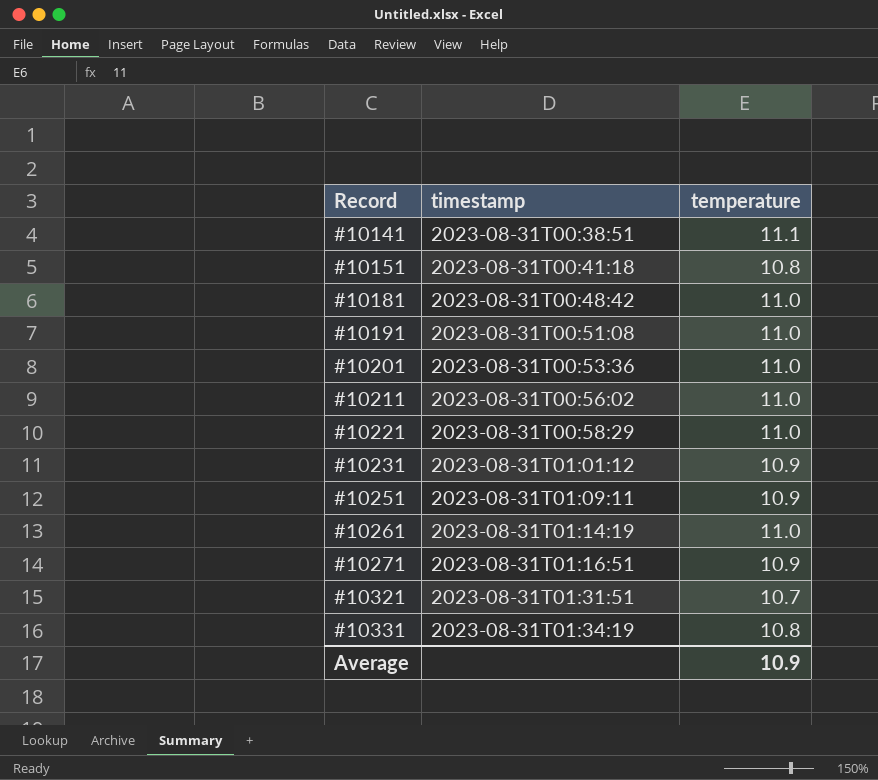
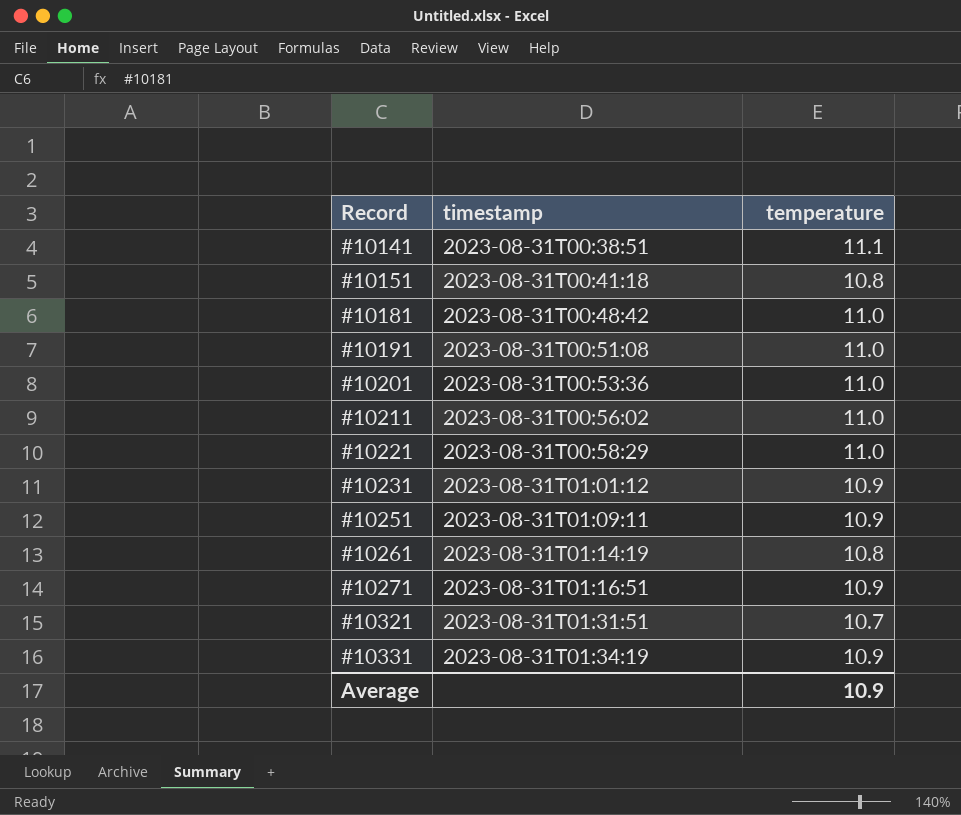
#10261 | temperature: 11.0 -> 10.8
#10331 | temperature: 10.8 -> 10.9

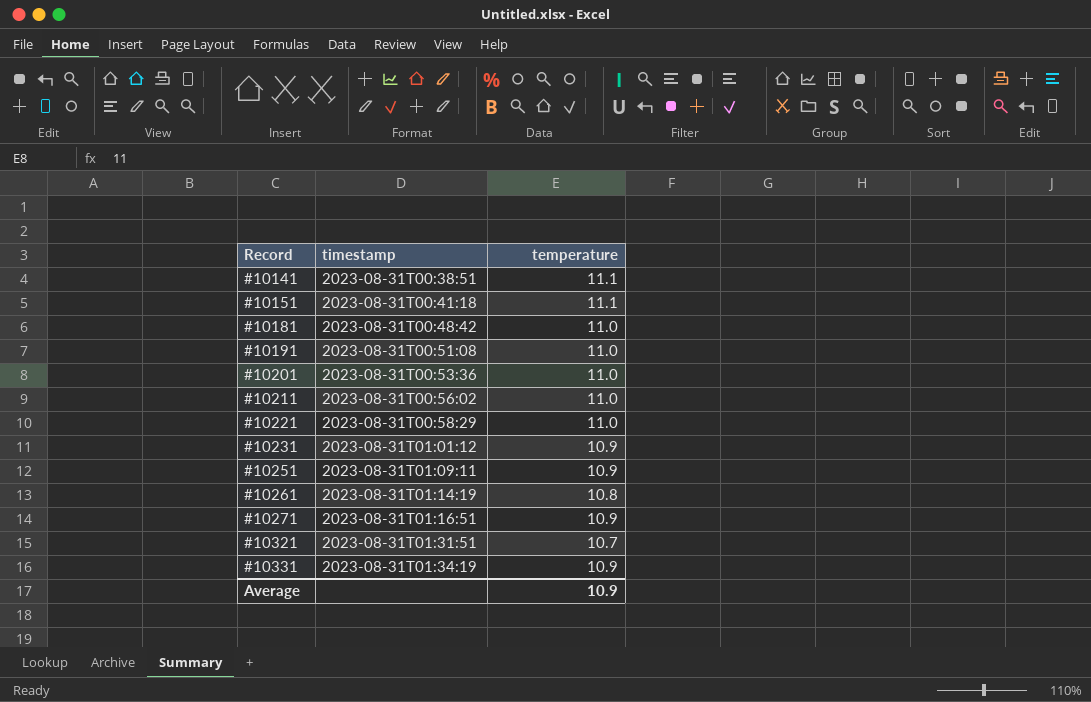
#10151 | temperature: 10.8 -> 11.1

